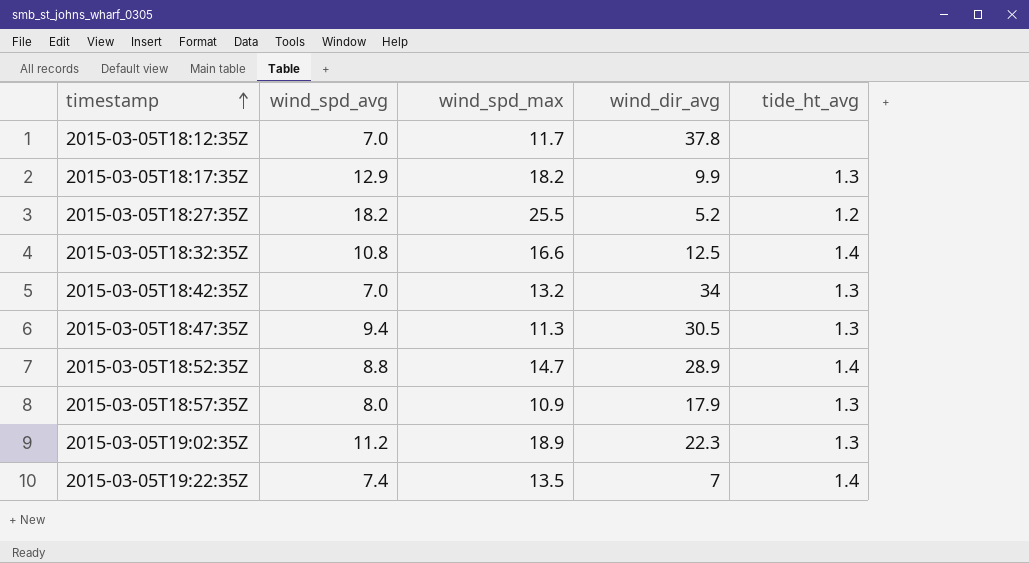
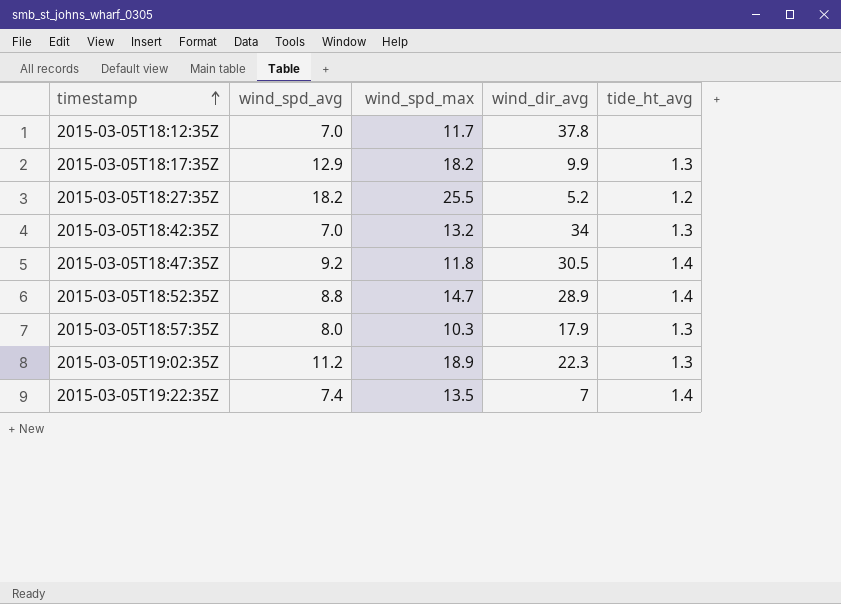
row 2015-03-05T18:32:35Z: 10.8 | 16.6 | 12.5 | 1.4 -> none
2015-03-05T18:47:35Z | wind_spd_avg: 9.4 -> 9.2
2015-03-05T18:47:35Z | wind_spd_max: 11.3 -> 11.8
2015-03-05T18:47:35Z | tide_ht_avg: 1.3 -> 1.4
2015-03-05T18:57:35Z | wind_spd_max: 10.9 -> 10.3

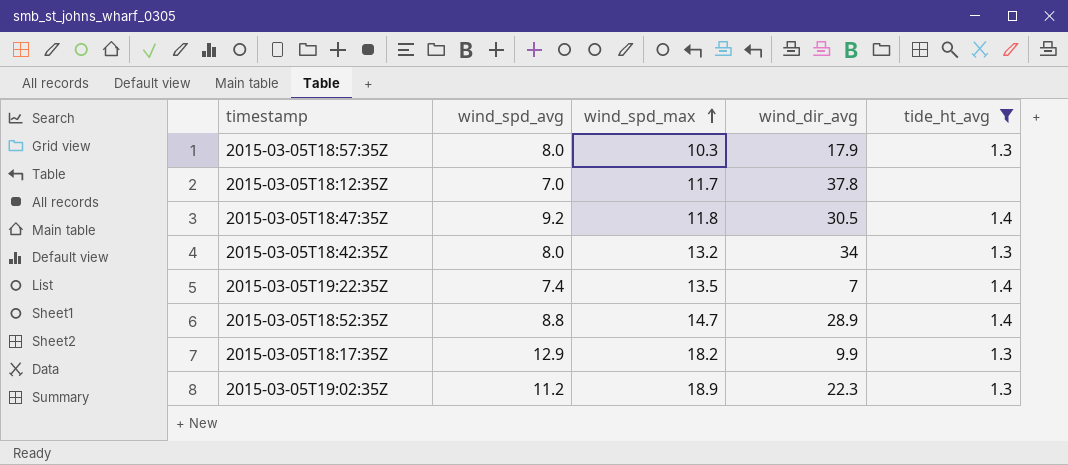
filter: none -> tide_ht_avg != 1.2
row order: timestamp ascending -> wind_spd_max ascending
2015-03-05T18:42:35Z | wind_spd_avg: 7.0 -> 8.0

